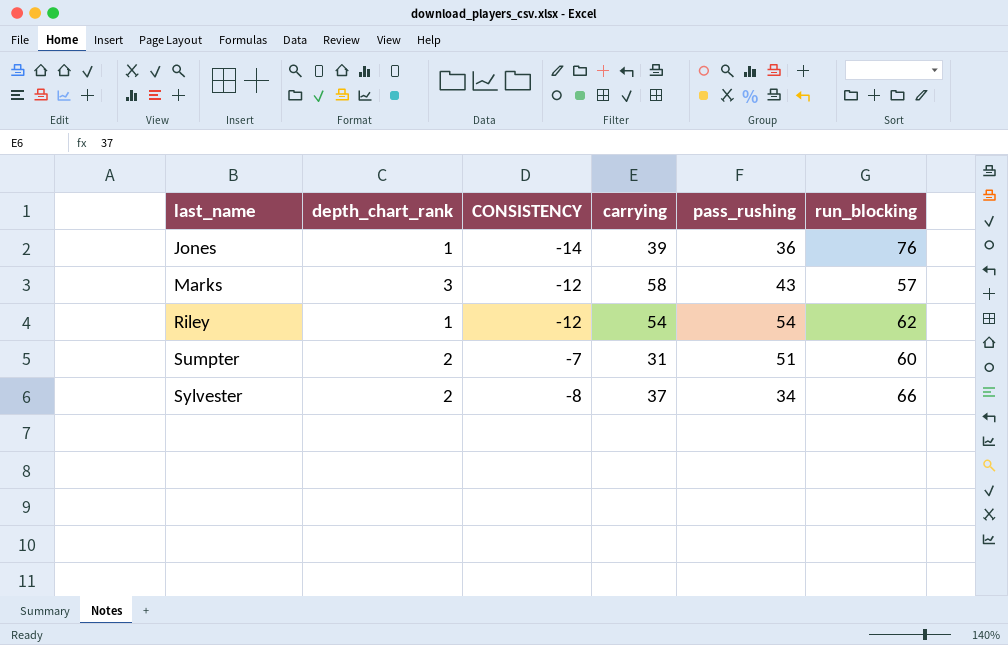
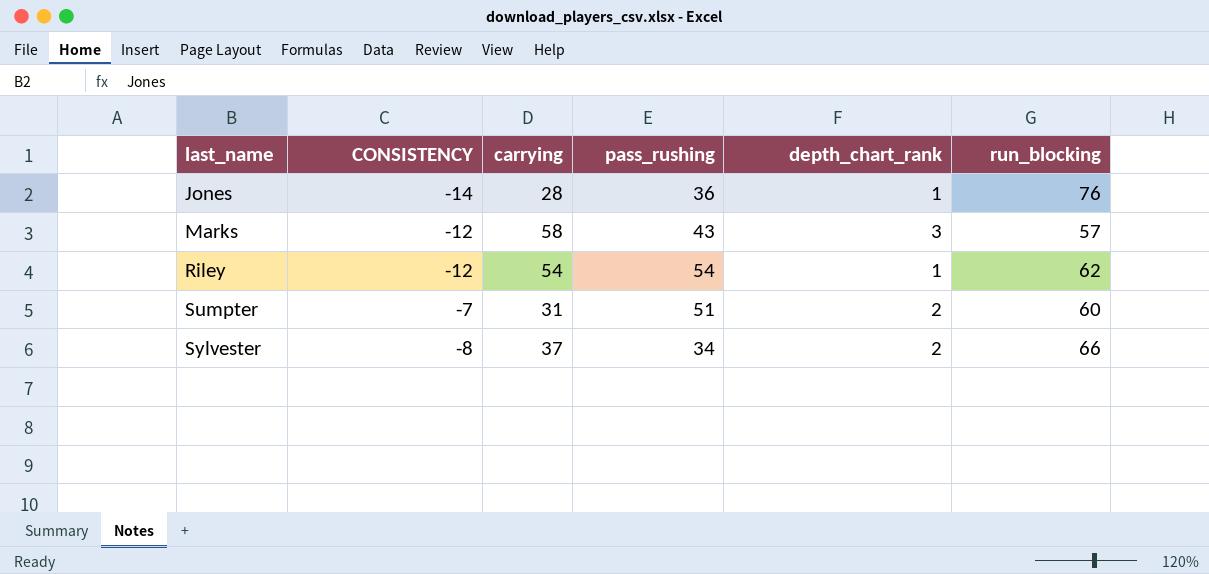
column depth_chart_rank | position: 2 -> 5
Jones | carrying: 39 -> 28

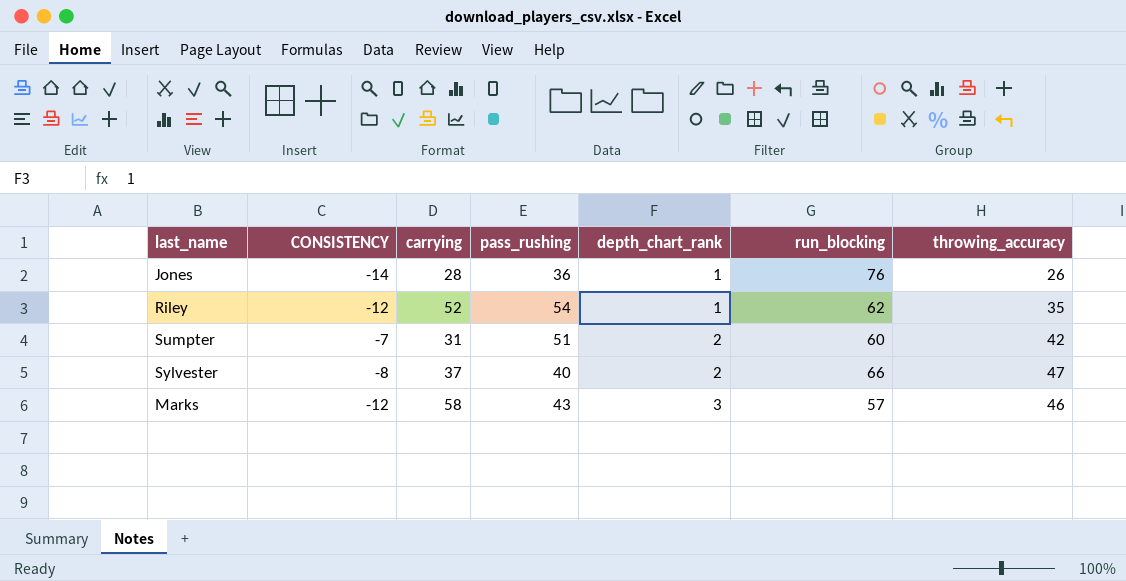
row order: last_name ascending -> depth_chart_rank ascending
column throwing_accuracy | position: none -> 7
Riley | carrying: 54 -> 52
Sylvester | pass_rushing: 34 -> 40

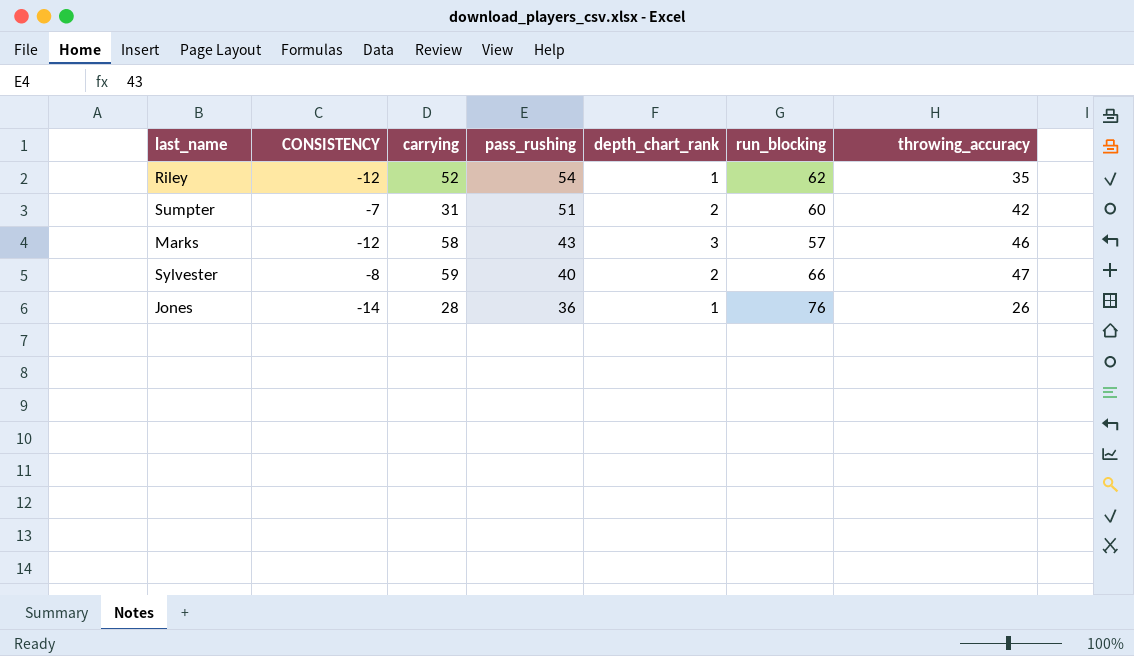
row order: depth_chart_rank ascending -> pass_rushing descending
Sylvester | carrying: 37 -> 59

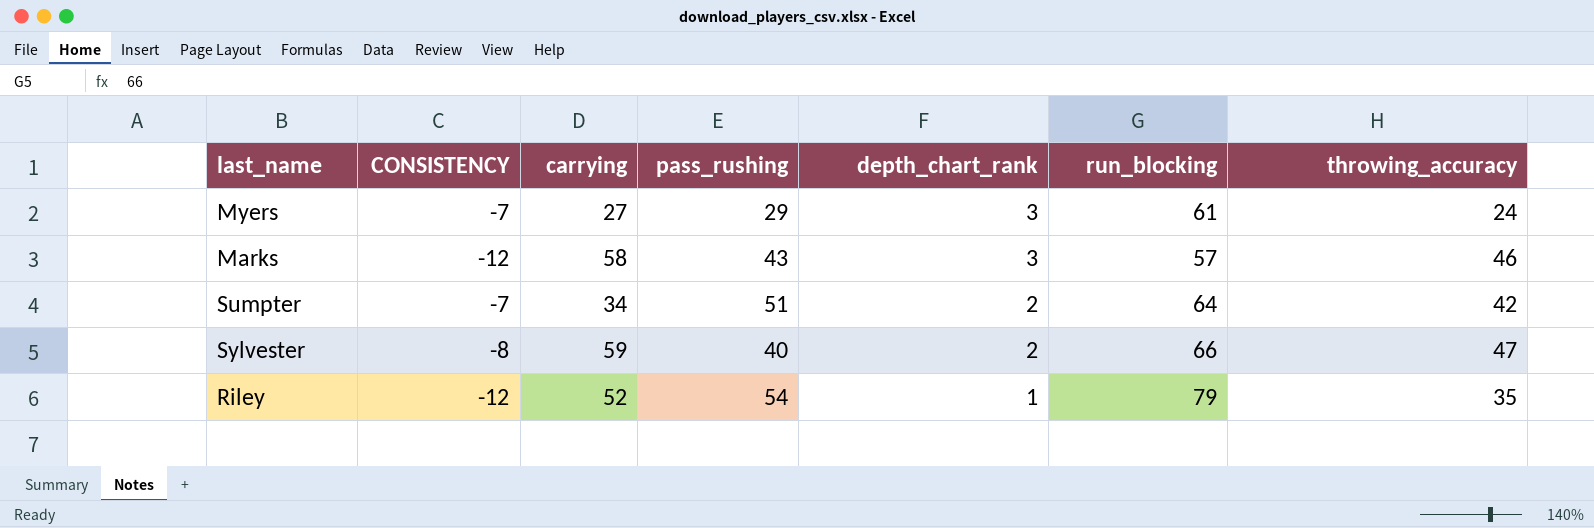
row order: pass_rushing descending -> depth_chart_rank descending
row Jones: -14 | 28 | 36 | 1 | 76 | 26 -> none
row Myers: none -> -7 | 27 | 29 | 3 | 61 | 24
Sumpter | carrying: 31 -> 34
Sumpter | run_blocking: 60 -> 64
Riley | run_blocking: 62 -> 79

